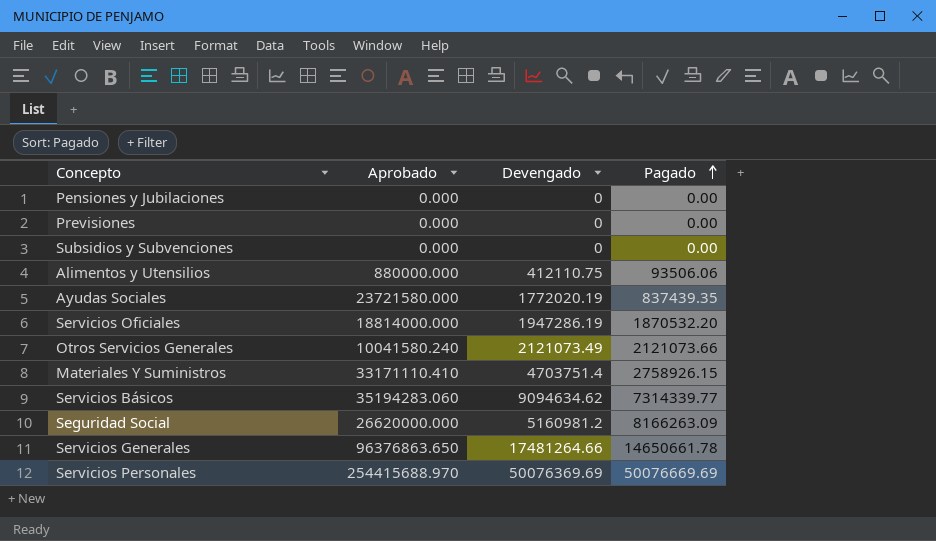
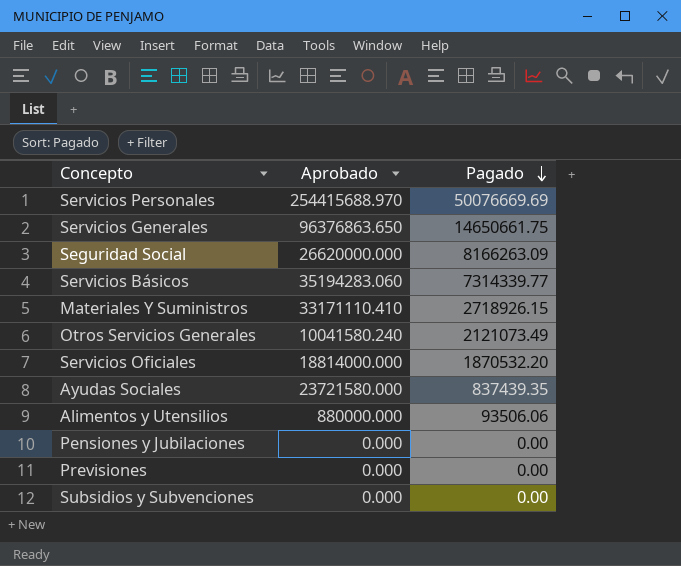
row order: Pagado ascending -> Pagado descending
column Devengado | position: 3 -> none
Servicios Generales | Pagado: 14650661.78 -> 14650661.75
Materiales Y Suministros | Pagado: 2758926.15 -> 2718926.15
Otros Servicios Generales | Pagado: 2121073.66 -> 2121073.49

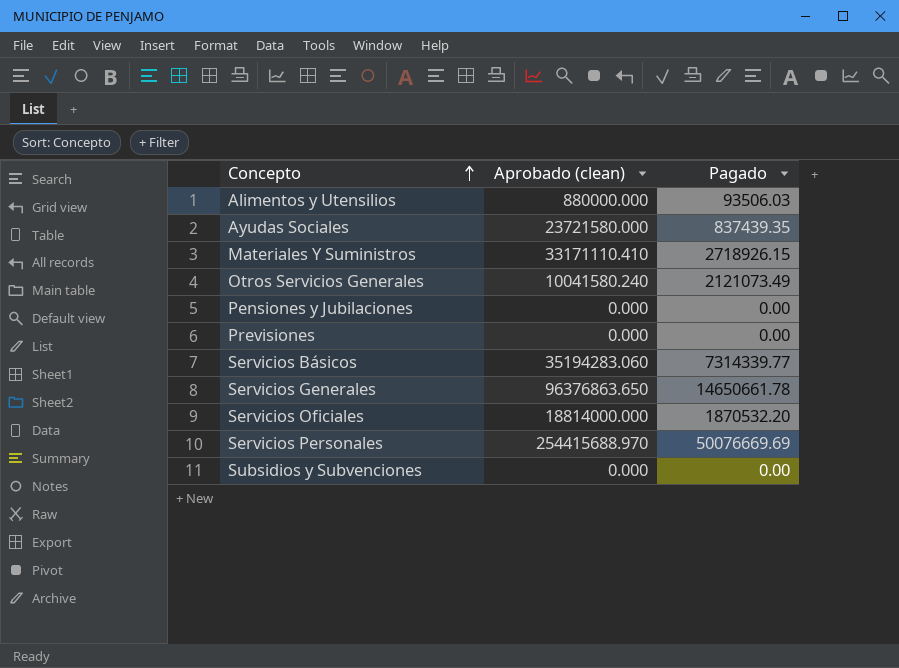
row order: Pagado descending -> Concepto ascending
column name: Aprobado -> Aprobado (clean)
row Seguridad Social: 26620000.000 | 8166263.09 -> none
Alimentos y Utensilios | Pagado: 93506.06 -> 93506.03
Servicios Generales | Pagado: 14650661.75 -> 14650661.78

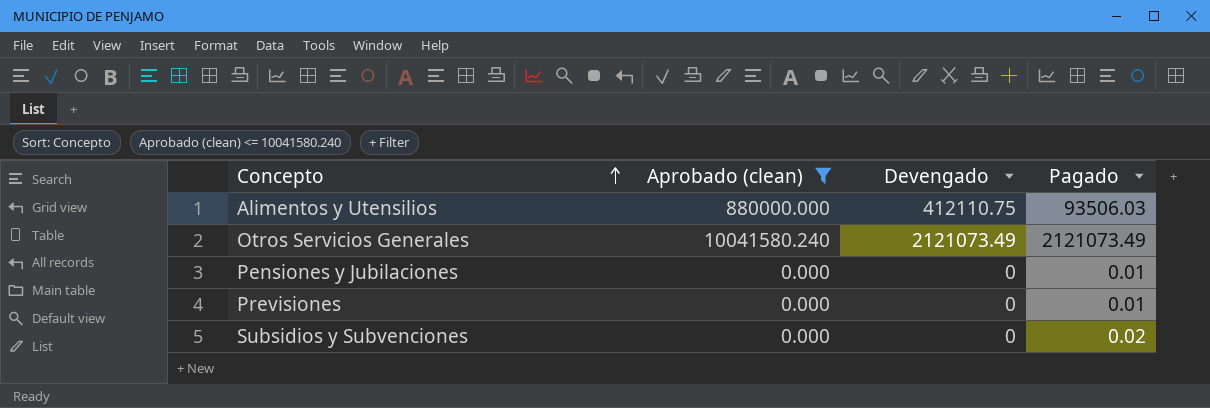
filter: none -> Aprobado (clean) <= 10041580.240
column Devengado | position: none -> 3
Pensiones y Jubilaciones | Pagado: 0.00 -> 0.01
Previsiones | Pagado: 0.00 -> 0.01
Subsidios y Subvenciones | Pagado: 0.00 -> 0.02

